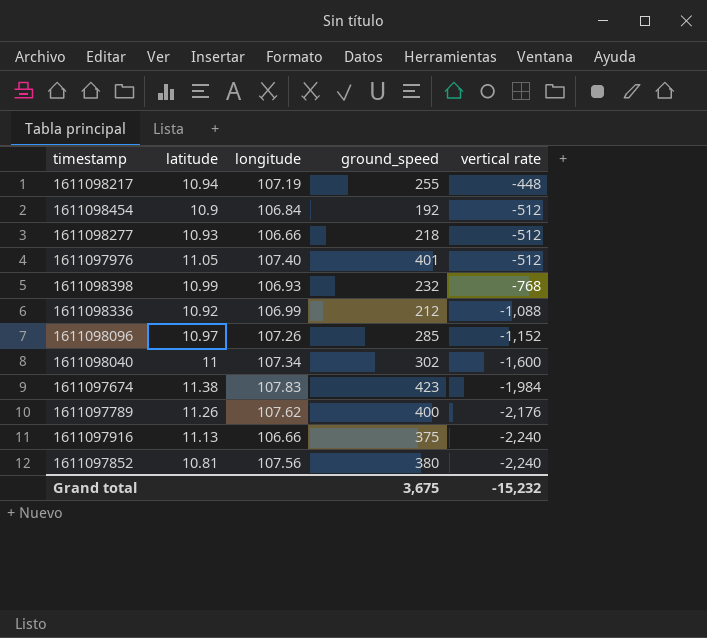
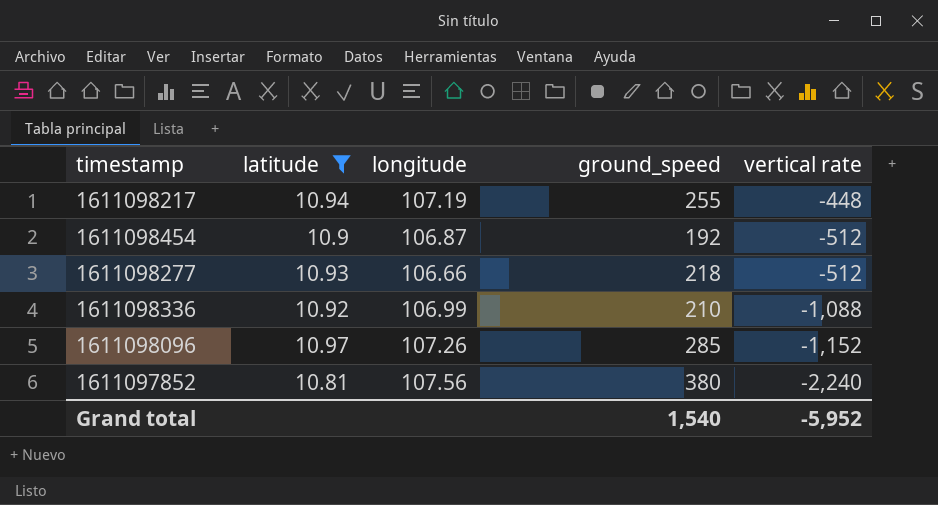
filter: none -> latitude <= 10.97
1611098454 | longitude: 106.84 -> 106.87
1611098336 | ground_speed: 212 -> 210
Grand total | ground_speed: 3,675 -> 1,540
Grand total | vertical rate: -15,232 -> -5,952

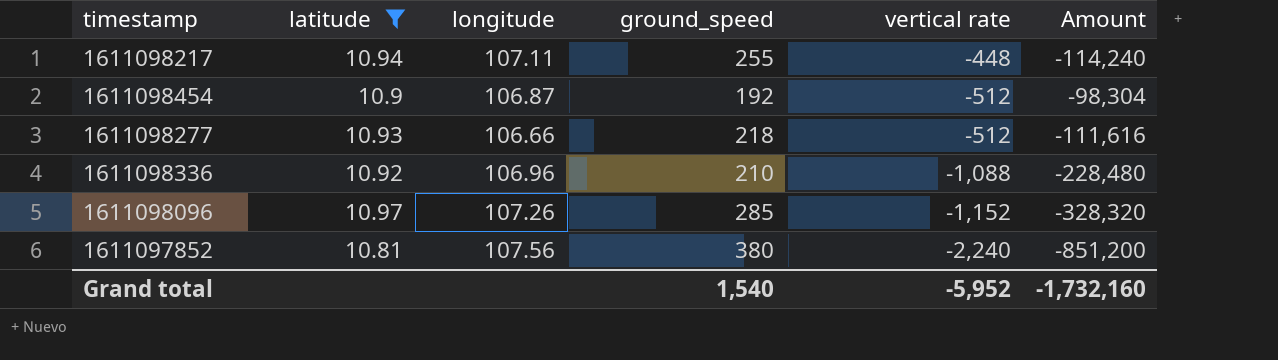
column Amount | formula: none -> [ground_speed] * [vertical rate]
1611098217 | longitude: 107.19 -> 107.11
1611098336 | longitude: 106.99 -> 106.96

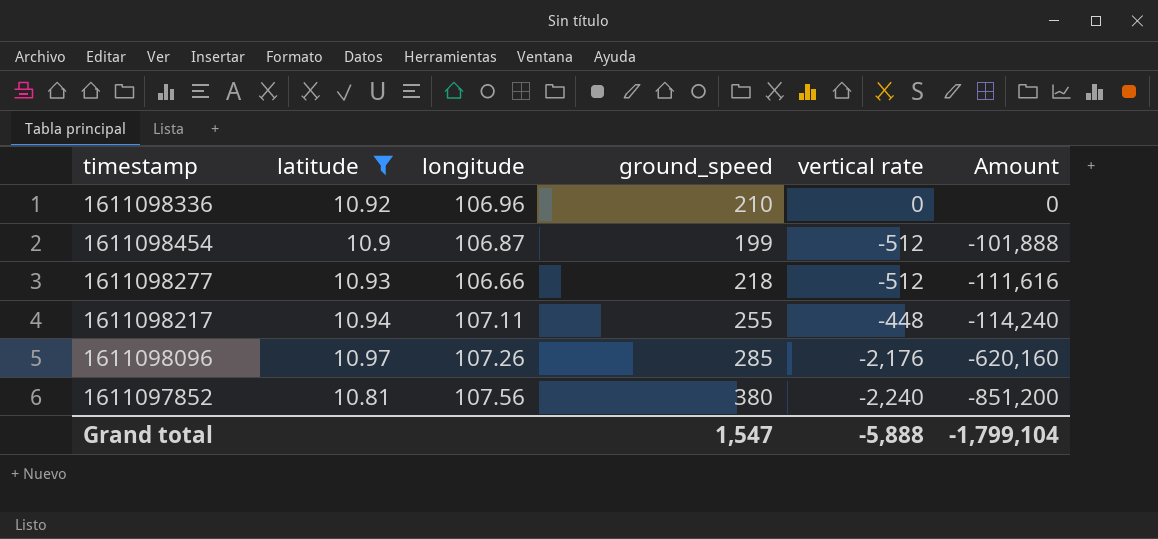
row order: vertical rate descending -> Amount descending
1611098336 | vertical rate: -1,088 -> 0
1611098336 | Amount: -228,480 -> 0
1611098454 | ground_speed: 192 -> 199
1611098454 | Amount: -98,304 -> -101,888
1611098096 | vertical rate: -1,152 -> -2,176
1611098096 | Amount: -328,320 -> -620,160
Grand total | ground_speed: 1,540 -> 1,547
Grand total | vertical rate: -5,952 -> -5,888
Grand total | Amount: -1,732,160 -> -1,799,104

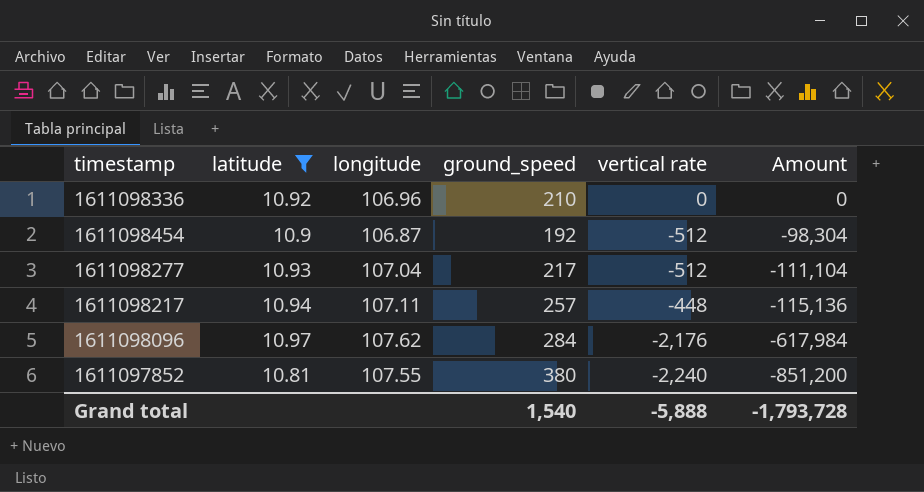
1611098454 | ground_speed: 199 -> 192
1611098454 | Amount: -101,888 -> -98,304
1611098277 | longitude: 106.66 -> 107.04
1611098277 | ground_speed: 218 -> 217
1611098277 | Amount: -111,616 -> -111,104
1611098217 | ground_speed: 255 -> 257
1611098217 | Amount: -114,240 -> -115,136
1611098096 | longitude: 107.26 -> 107.62
1611098096 | ground_speed: 285 -> 284
1611098096 | Amount: -620,160 -> -617,984
1611097852 | longitude: 107.56 -> 107.55
Grand total | ground_speed: 1,547 -> 1,540
Grand total | Amount: -1,799,104 -> -1,793,728

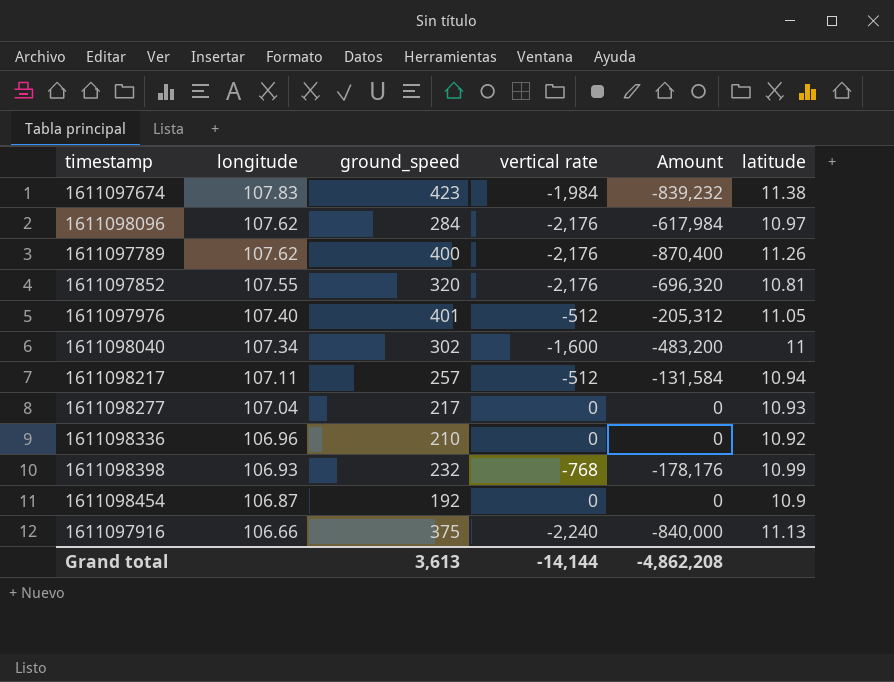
filter: latitude <= 10.97 -> none
row order: Amount descending -> longitude descending
column latitude | position: 2 -> 6
1611097852 | ground_speed: 380 -> 320
1611097852 | vertical rate: -2,240 -> -2,176
1611097852 | Amount: -851,200 -> -696,320
1611098217 | vertical rate: -448 -> -512
1611098217 | Amount: -115,136 -> -131,584
1611098277 | vertical rate: -512 -> 0
1611098277 | Amount: -111,104 -> 0
1611098454 | vertical rate: -512 -> 0
1611098454 | Amount: -98,304 -> 0
Grand total | ground_speed: 1,540 -> 3,613
Grand total | vertical rate: -5,888 -> -14,144
Grand total | Amount: -1,793,728 -> -4,862,208

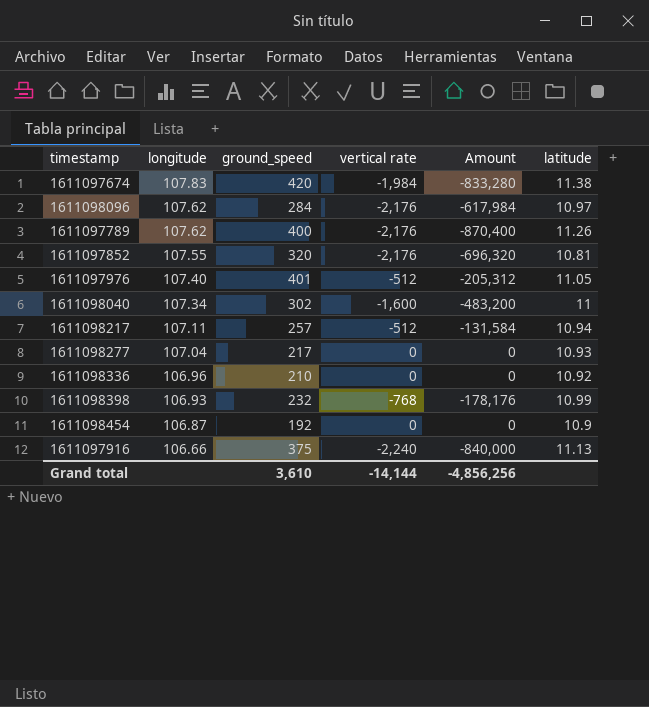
1611097674 | ground_speed: 423 -> 420
1611097674 | Amount: -839,232 -> -833,280
Grand total | ground_speed: 3,613 -> 3,610
Grand total | Amount: -4,862,208 -> -4,856,256

